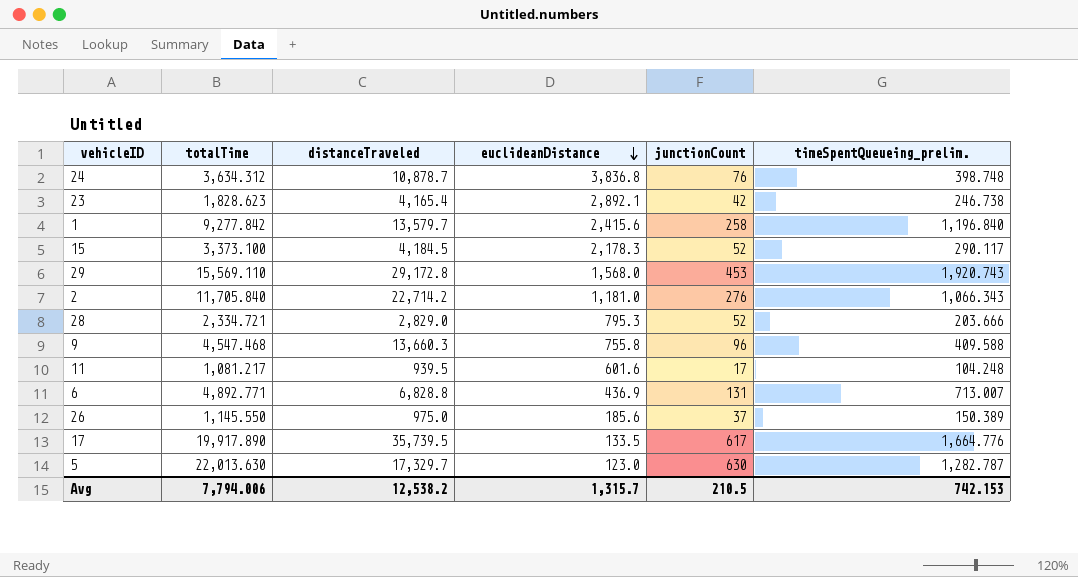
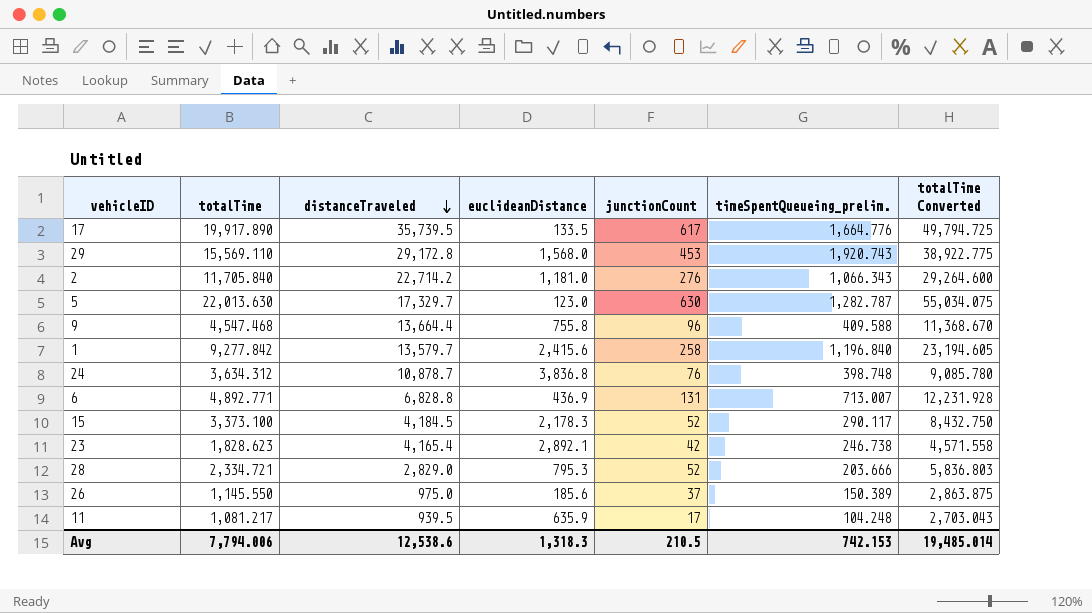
row order: euclideanDistance descending -> distanceTraveled descending
column totalTime Converted | formula: none -> [totalTime] * 2.5
9 | distanceTraveled: 13,660.3 -> 13,664.4
11 | euclideanDistance: 601.6 -> 635.9
Avg | distanceTraveled: 12,538.2 -> 12,538.6
Avg | euclideanDistance: 1,315.7 -> 1,318.3

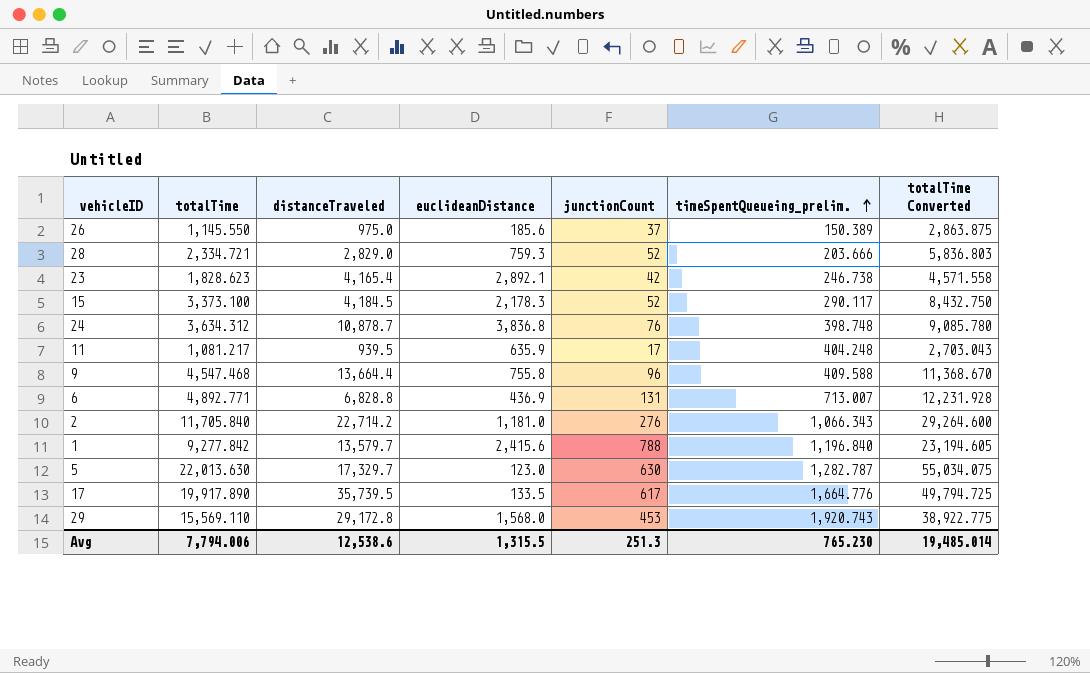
row order: distanceTraveled descending -> timeSpentQueueing_prelim. ascending
28 | euclideanDistance: 795.3 -> 759.3
11 | timeSpentQueueing_prelim.: 104.248 -> 404.248
1 | junctionCount: 258 -> 788
Avg | euclideanDistance: 1,318.3 -> 1,315.5
Avg | junctionCount: 210.5 -> 251.3
Avg | timeSpentQueueing_prelim.: 742.153 -> 765.230

